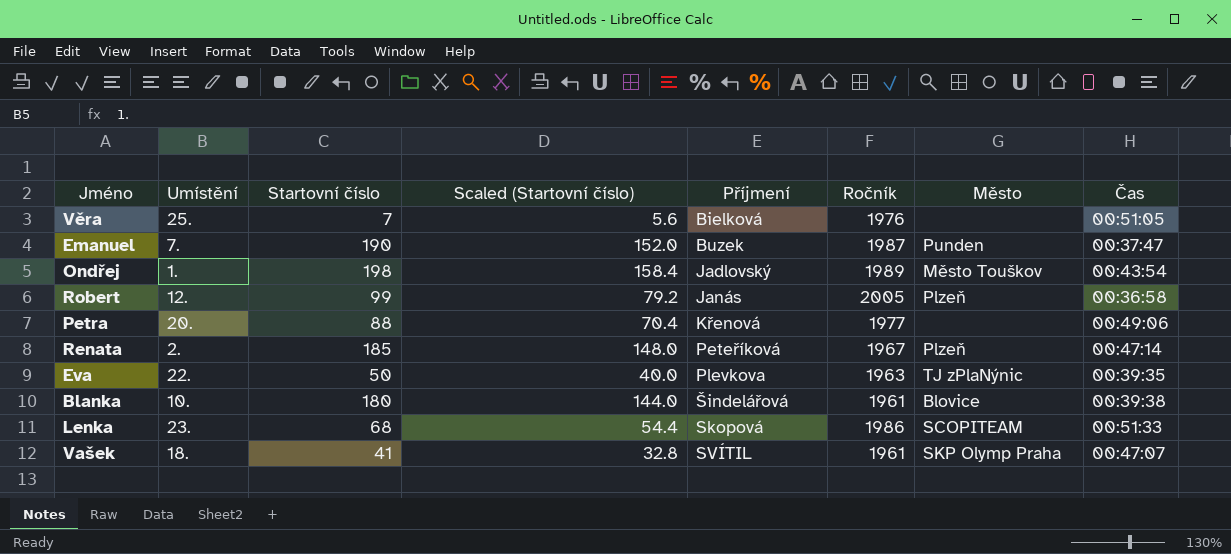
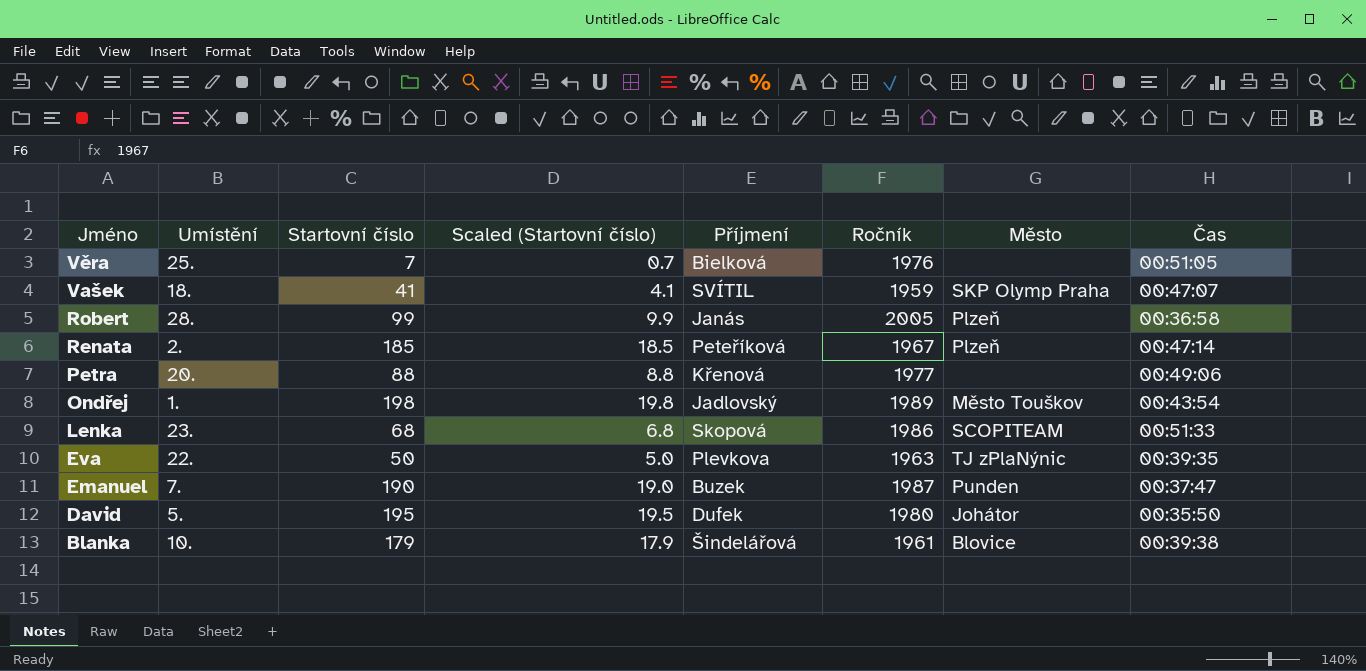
row order: Příjmení ascending -> Jméno descending
column Scaled (Startovní číslo) | formula: [Startovní číslo] * 0.8 -> [Startovní číslo] * 0.1
Vašek | Ročník: 1961 -> 1959
Robert | Umístění: 12. -> 28.
row David: none -> 5. | 195 | 19.5 | Dufek | 1980 | Johátor | 00:35:50
Blanka | Startovní číslo: 180 -> 179

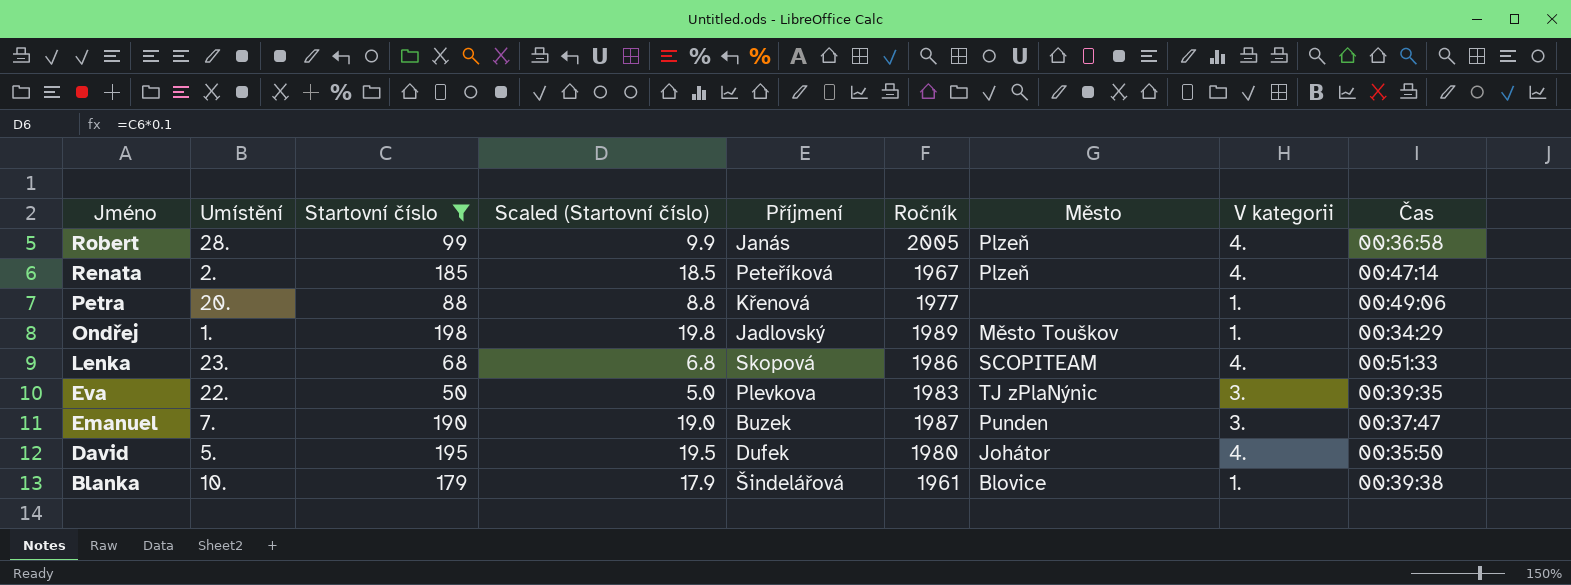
filter: none -> Startovní číslo >= 50
column V kategorii | position: none -> 8
Ondřej | Čas: 00:43:54 -> 00:34:29
Eva | Ročník: 1963 -> 1983

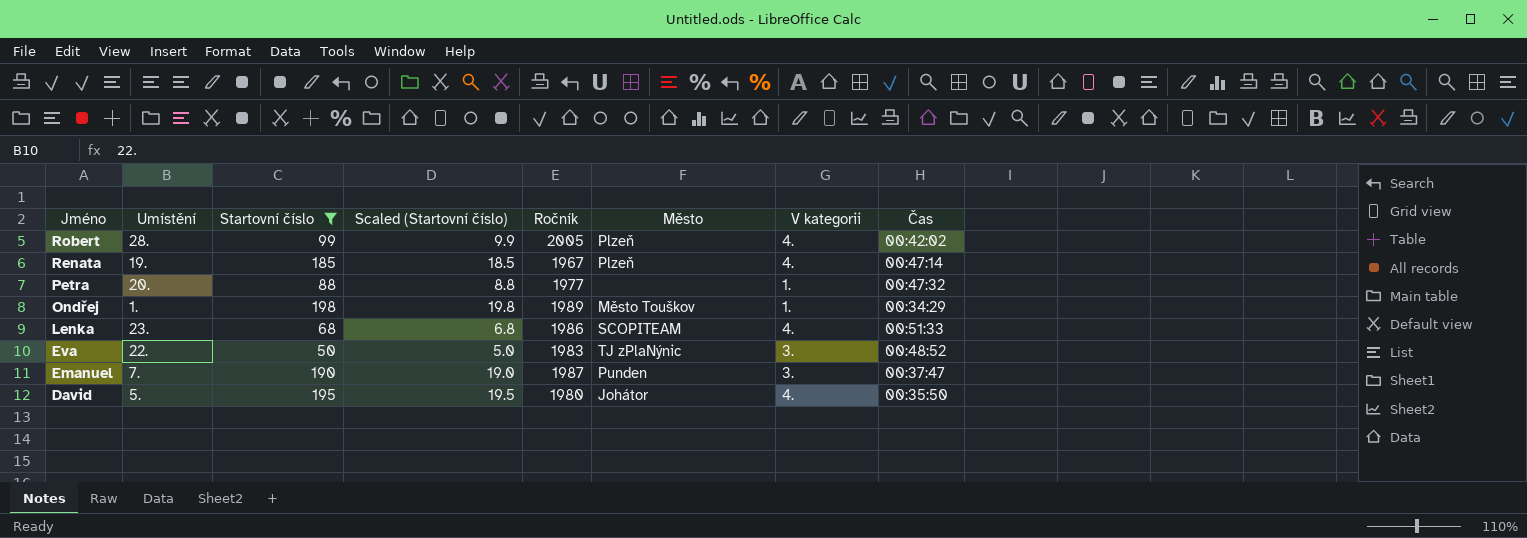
column Příjmení | position: 5 -> none
row Blanka: 10. | 179 | 17.9 | Šindelářová | 1961 | Blovice | 1. | 00:39:38 -> none
Robert | Čas: 00:36:58 -> 00:42:02
Renata | Umístění: 2. -> 19.
Petra | Čas: 00:49:06 -> 00:47:32
Eva | Čas: 00:39:35 -> 00:48:52

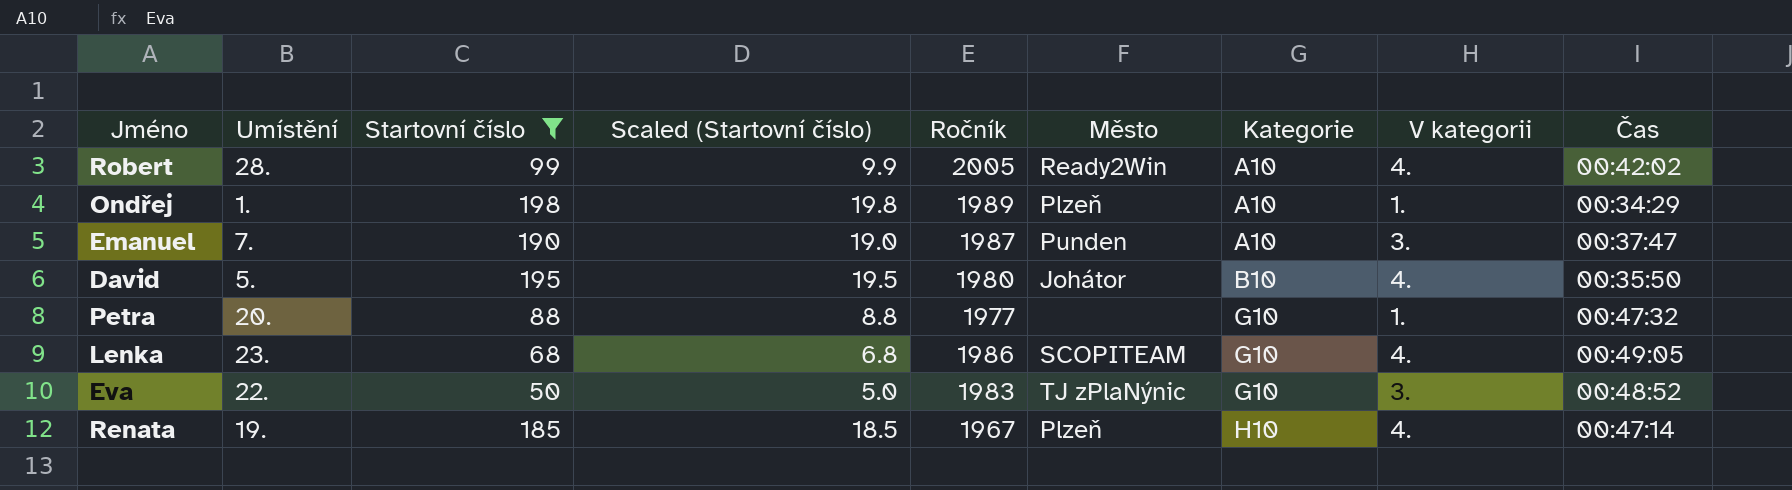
row order: Jméno descending -> Kategorie ascending
column Kategorie | position: none -> 7
Robert | Město: Plzeň -> Ready2Win
Ondřej | Město: Město Touškov -> Plzeň
Lenka | Čas: 00:51:33 -> 00:49:05

